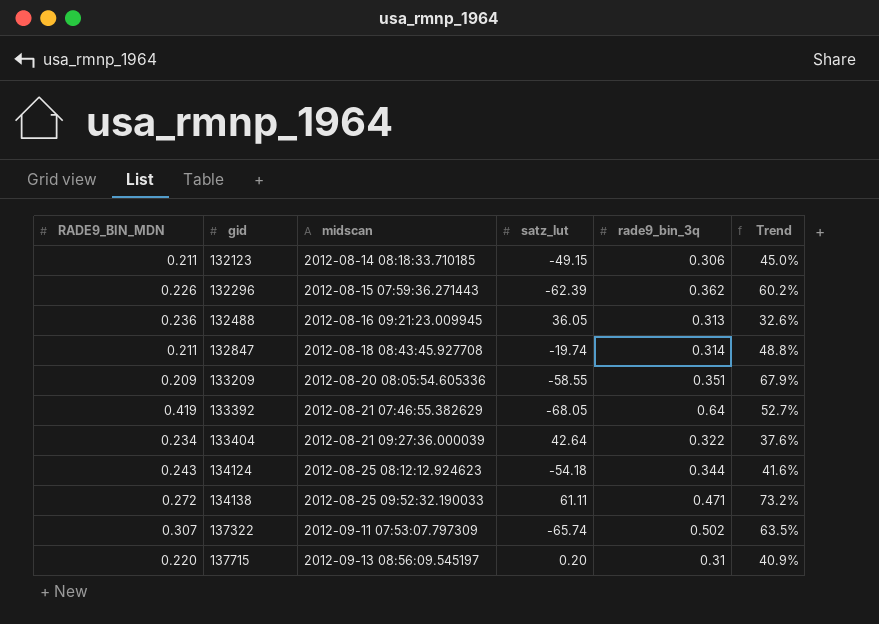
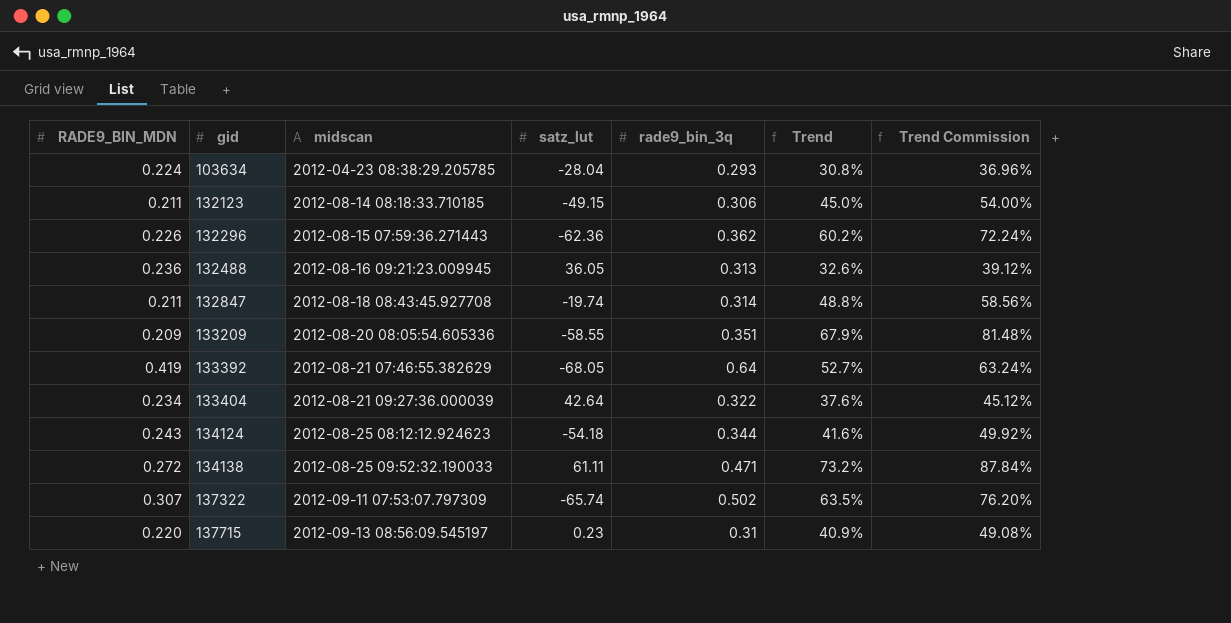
column Trend Commission | formula: none -> [Trend] * 1.2
row 103634: none -> 0.224 | 2012-04-23 08:38:29.205785 | -28.04 | 0.293 | 30.8% | 36.96%
132296 | satz_lut: -62.39 -> -62.36
137715 | satz_lut: 0.20 -> 0.23

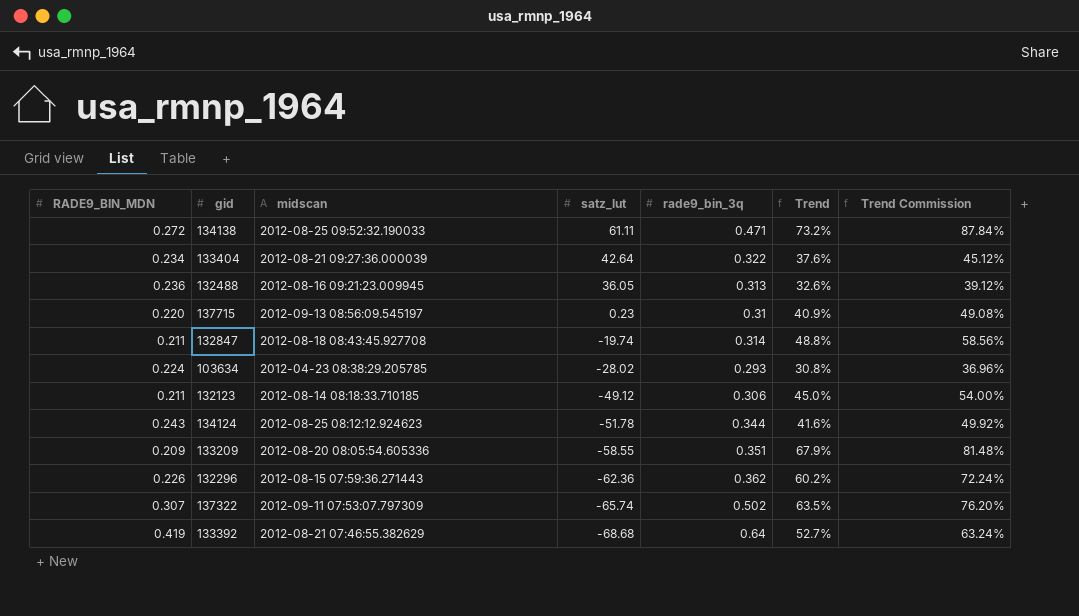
row order: gid ascending -> satz_lut descending
103634 | satz_lut: -28.04 -> -28.02
132123 | satz_lut: -49.15 -> -49.12
134124 | satz_lut: -54.18 -> -51.78
133392 | satz_lut: -68.05 -> -68.68

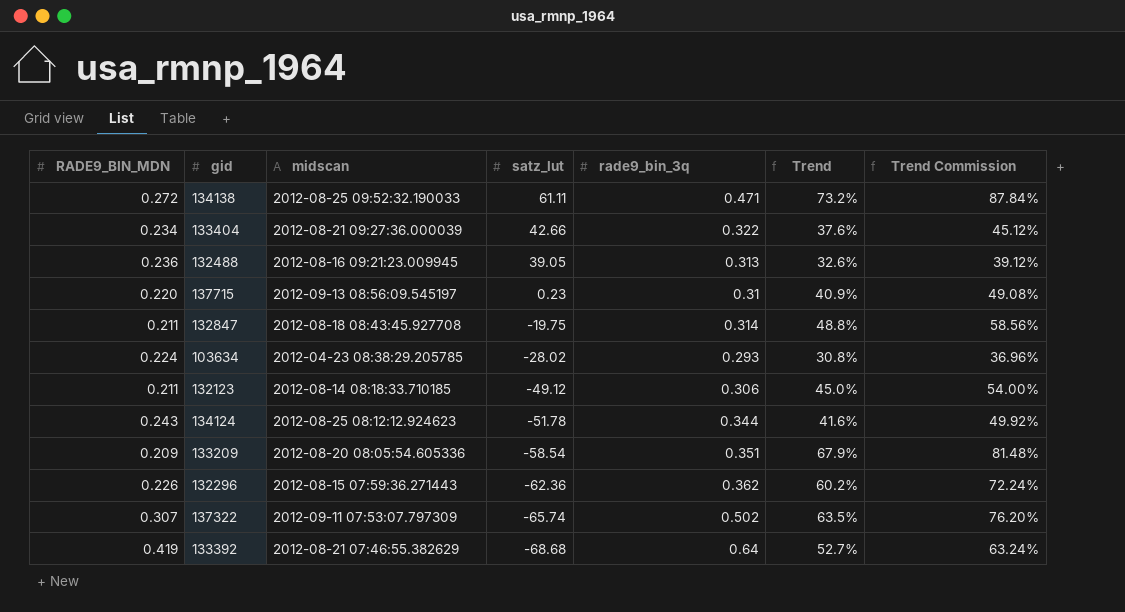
133404 | satz_lut: 42.64 -> 42.66
132488 | satz_lut: 36.05 -> 39.05
132847 | satz_lut: -19.74 -> -19.75
133209 | satz_lut: -58.55 -> -58.54

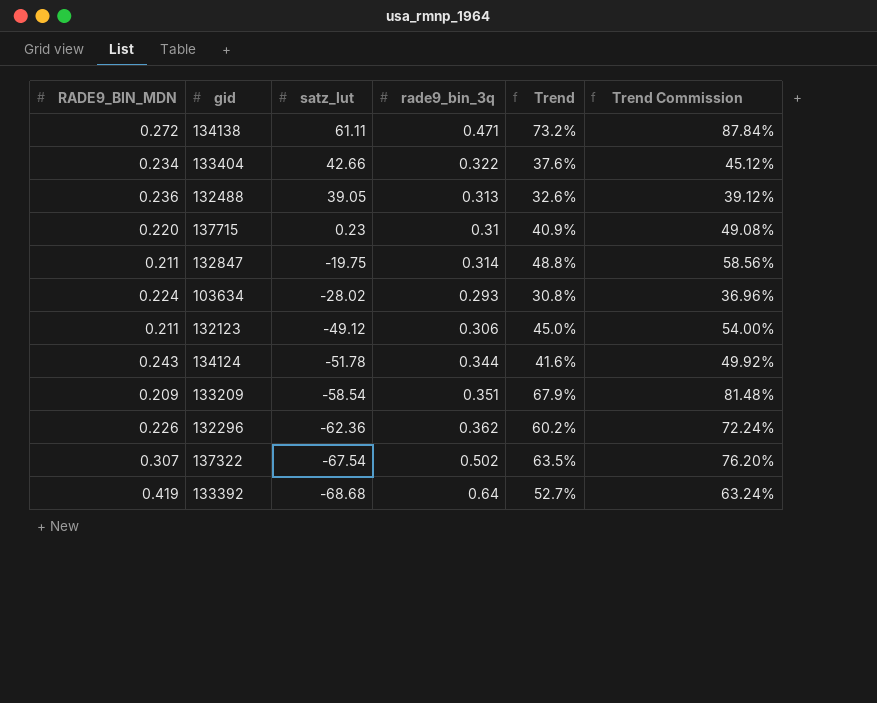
column midscan | position: 3 -> none
137322 | satz_lut: -65.74 -> -67.54

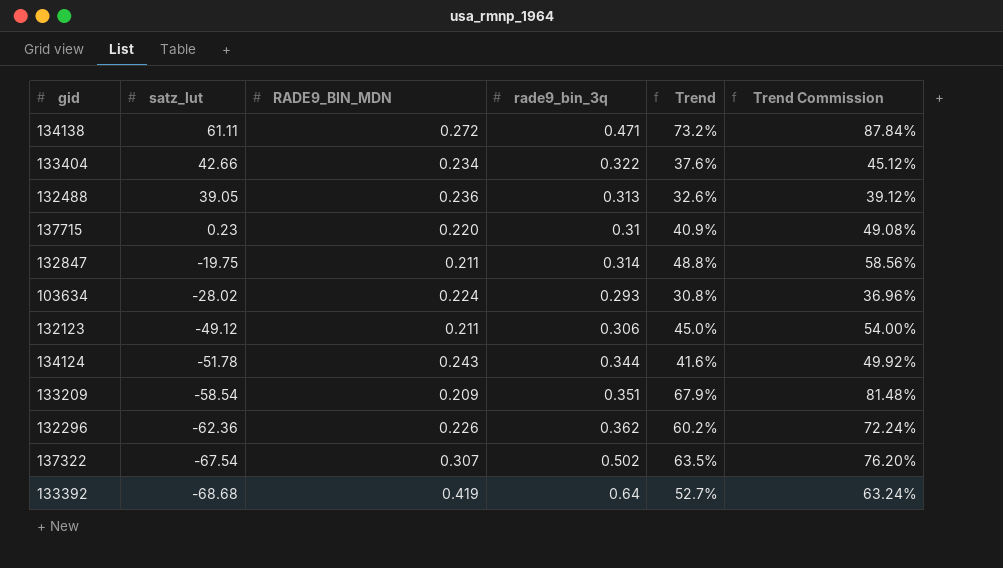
column RADE9_BIN_MDN | position: 1 -> 3

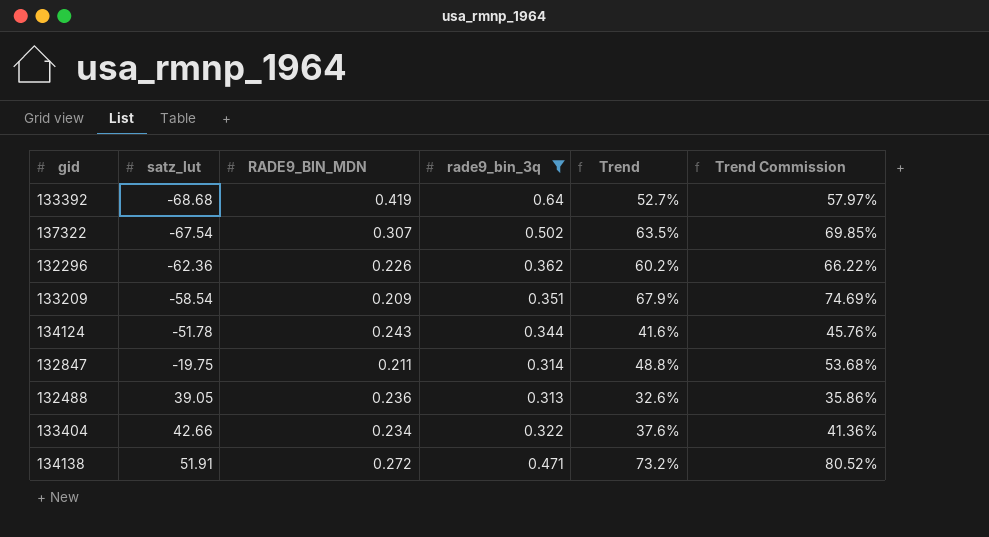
filter: none -> rade9_bin_3q >= 0.313
row order: satz_lut descending -> satz_lut ascending
column Trend Commission | formula: [Trend] * 1.2 -> [Trend] * 1.1
134138 | satz_lut: 61.11 -> 51.91

